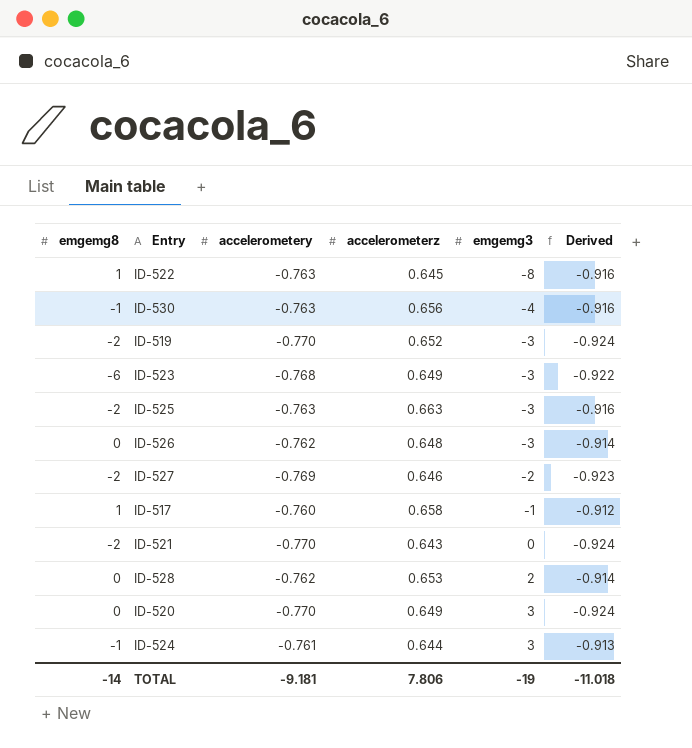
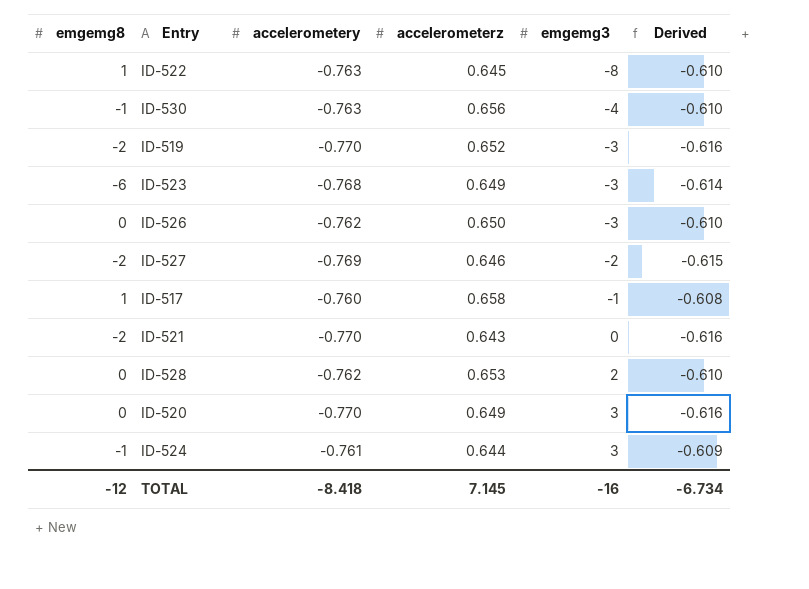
column Derived | formula: [accelerometery] * 1.2 -> [accelerometery] * 0.8
row ID-525: -2 | -0.763 | 0.663 | -3 | -0.916 -> none
ID-526 | accelerometerz: 0.648 -> 0.650
TOTAL | emgemg8: -14 -> -12
TOTAL | accelerometery: -9.181 -> -8.418
TOTAL | accelerometerz: 7.806 -> 7.145
TOTAL | emgemg3: -19 -> -16
TOTAL | Derived: -11.018 -> -6.734

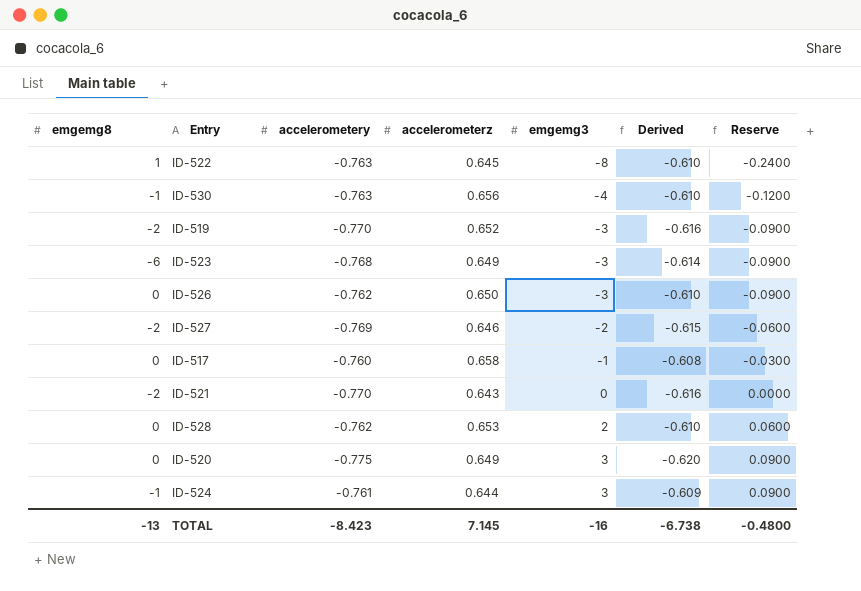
column Reserve | formula: none -> [emgemg3] * 0.03
ID-517 | emgemg8: 1 -> 0
ID-520 | accelerometery: -0.770 -> -0.775
ID-520 | Derived: -0.616 -> -0.620
TOTAL | emgemg8: -12 -> -13
TOTAL | accelerometery: -8.418 -> -8.423
TOTAL | Derived: -6.734 -> -6.738

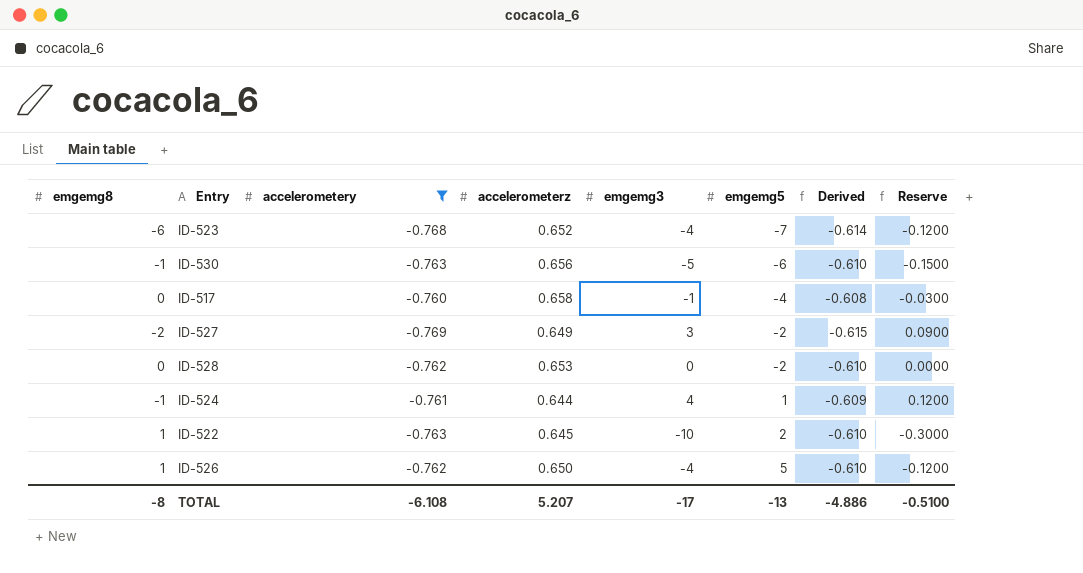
filter: none -> accelerometery >= -0.769
row order: emgemg3 ascending -> emgemg5 ascending
column emgemg5 | position: none -> 6
ID-523 | accelerometerz: 0.649 -> 0.652
ID-523 | emgemg3: -3 -> -4
ID-523 | Reserve: -0.0900 -> -0.1200
ID-530 | emgemg3: -4 -> -5
ID-530 | Reserve: -0.1200 -> -0.1500
ID-527 | accelerometerz: 0.646 -> 0.649
ID-527 | emgemg3: -2 -> 3
ID-527 | Reserve: -0.0600 -> 0.0900
ID-528 | emgemg3: 2 -> 0
ID-528 | Reserve: 0.0600 -> 0.0000
ID-524 | emgemg3: 3 -> 4
ID-524 | Reserve: 0.0900 -> 0.1200
ID-522 | emgemg3: -8 -> -10
ID-522 | Reserve: -0.2400 -> -0.3000
ID-526 | emgemg8: 0 -> 1
ID-526 | emgemg3: -3 -> -4
ID-526 | Reserve: -0.0900 -> -0.1200
TOTAL | emgemg8: -13 -> -8
TOTAL | accelerometery: -8.423 -> -6.108
TOTAL | accelerometerz: 7.145 -> 5.207
TOTAL | emgemg3: -16 -> -17
TOTAL | Derived: -6.738 -> -4.886
TOTAL | Reserve: -0.4800 -> -0.5100

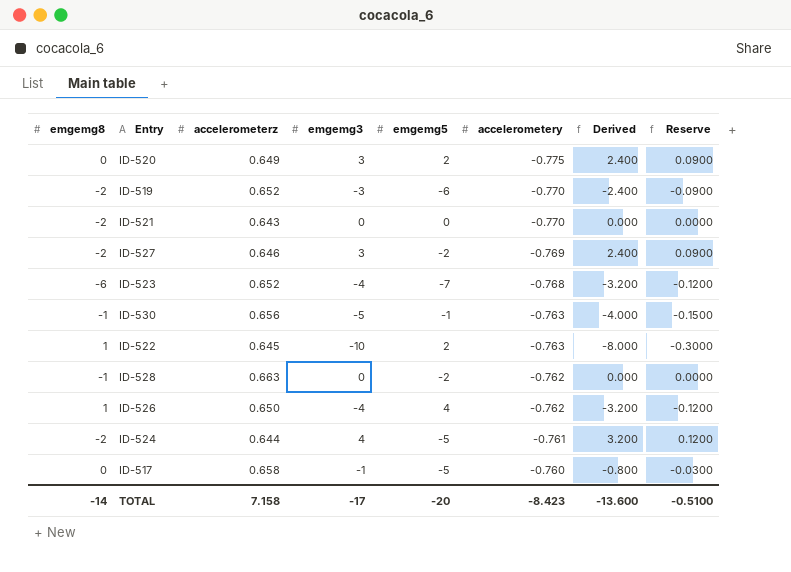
filter: accelerometery >= -0.769 -> none
row order: emgemg5 ascending -> accelerometery ascending
column accelerometery | position: 3 -> 6
column Derived | formula: [accelerometery] * 0.8 -> [emgemg3] * 0.8
ID-527 | accelerometerz: 0.649 -> 0.646
ID-530 | emgemg5: -6 -> -1
ID-528 | emgemg8: 0 -> -1
ID-528 | accelerometerz: 0.653 -> 0.663
ID-526 | emgemg5: 5 -> 4
ID-524 | emgemg8: -1 -> -2
ID-524 | emgemg5: 1 -> -5
ID-517 | emgemg5: -4 -> -5
TOTAL | emgemg8: -8 -> -14
TOTAL | accelerometerz: 5.207 -> 7.158
TOTAL | emgemg5: -13 -> -20
TOTAL | accelerometery: -6.108 -> -8.423
TOTAL | Derived: -4.886 -> -13.600

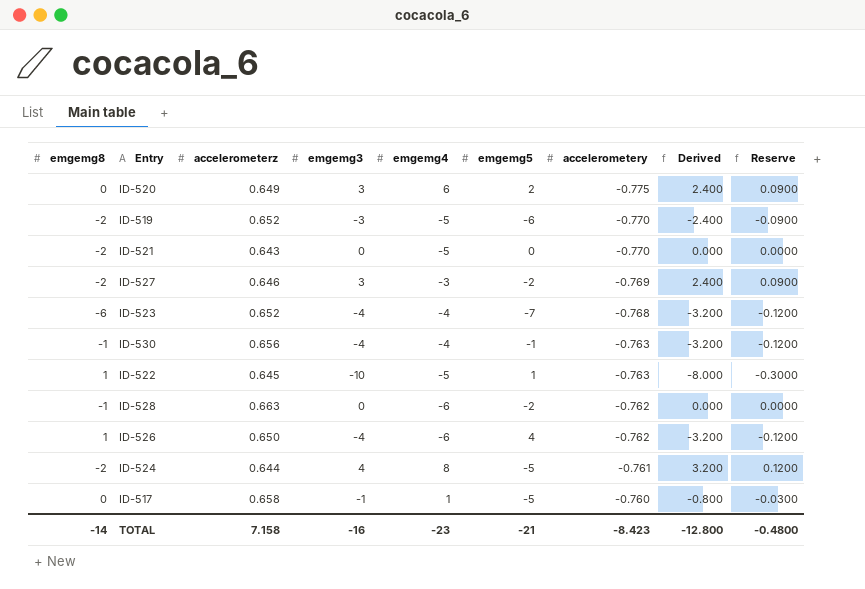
column emgemg4 | position: none -> 5
ID-530 | emgemg3: -5 -> -4
ID-530 | Derived: -4.000 -> -3.200
ID-530 | Reserve: -0.1500 -> -0.1200
ID-522 | emgemg5: 2 -> 1
TOTAL | emgemg3: -17 -> -16
TOTAL | emgemg5: -20 -> -21
TOTAL | Derived: -13.600 -> -12.800
TOTAL | Reserve: -0.5100 -> -0.4800

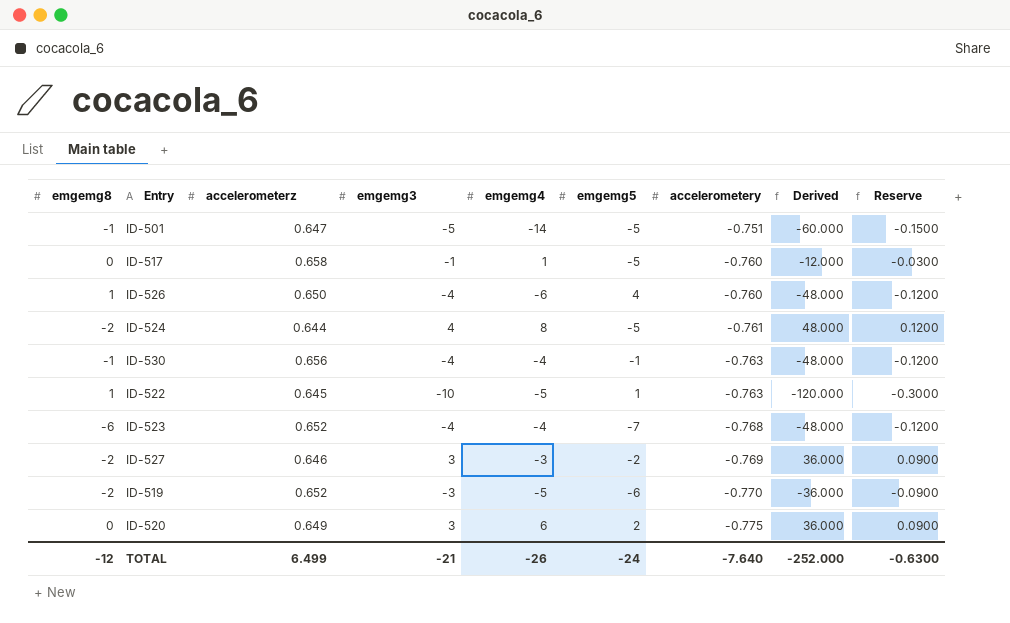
row order: accelerometery ascending -> accelerometery descending
column Derived | formula: [emgemg3] * 0.8 -> [emgemg3] * 12
row ID-521: -2 | 0.643 | 0 | -5 | 0 | -0.770 | 0.000 | 0.0000 -> none
row ID-528: -1 | 0.663 | 0 | -6 | -2 | -0.762 | 0.000 | 0.0000 -> none
row ID-501: none -> -1 | 0.647 | -5 | -14 | -5 | -0.751 | -60.000 | -0.1500
ID-526 | accelerometery: -0.762 -> -0.760
TOTAL | emgemg8: -14 -> -12
TOTAL | accelerometerz: 7.158 -> 6.499
TOTAL | emgemg3: -16 -> -21
TOTAL | emgemg4: -23 -> -26
TOTAL | emgemg5: -21 -> -24
TOTAL | accelerometery: -8.423 -> -7.640
TOTAL | Derived: -12.800 -> -252.000
TOTAL | Reserve: -0.4800 -> -0.6300

